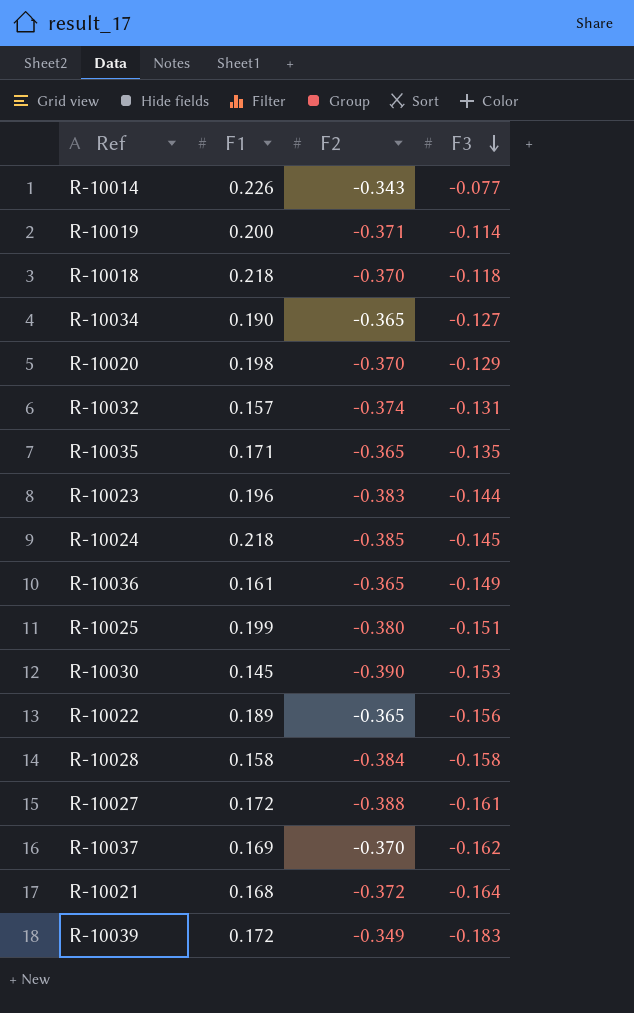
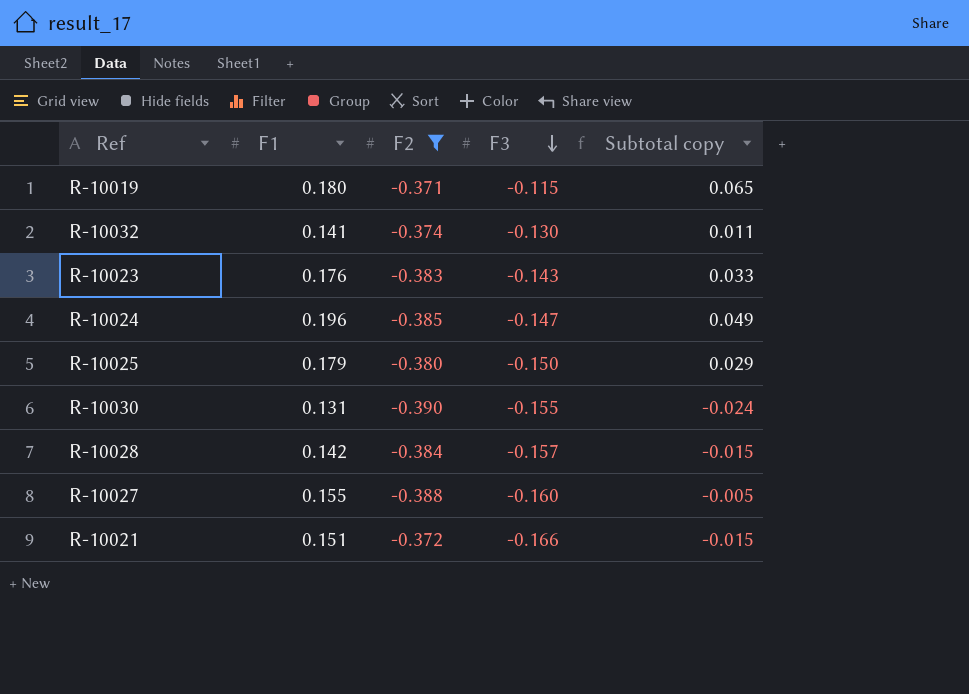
filter: none -> F2 <= -0.371
column Subtotal copy | formula: none -> [F1] + [F3]
R-10019 | F1: 0.200 -> 0.180
R-10019 | F3: -0.114 -> -0.115
R-10032 | F1: 0.157 -> 0.141
R-10032 | F3: -0.131 -> -0.130
R-10023 | F1: 0.196 -> 0.176
R-10023 | F3: -0.144 -> -0.143
R-10024 | F1: 0.218 -> 0.196
R-10024 | F3: -0.145 -> -0.147
R-10025 | F1: 0.199 -> 0.179
R-10025 | F3: -0.151 -> -0.150
R-10030 | F1: 0.145 -> 0.131
R-10030 | F3: -0.153 -> -0.155
R-10028 | F1: 0.158 -> 0.142
R-10028 | F3: -0.158 -> -0.157
R-10027 | F1: 0.172 -> 0.155
R-10027 | F3: -0.161 -> -0.160
R-10021 | F1: 0.168 -> 0.151
R-10021 | F3: -0.164 -> -0.166

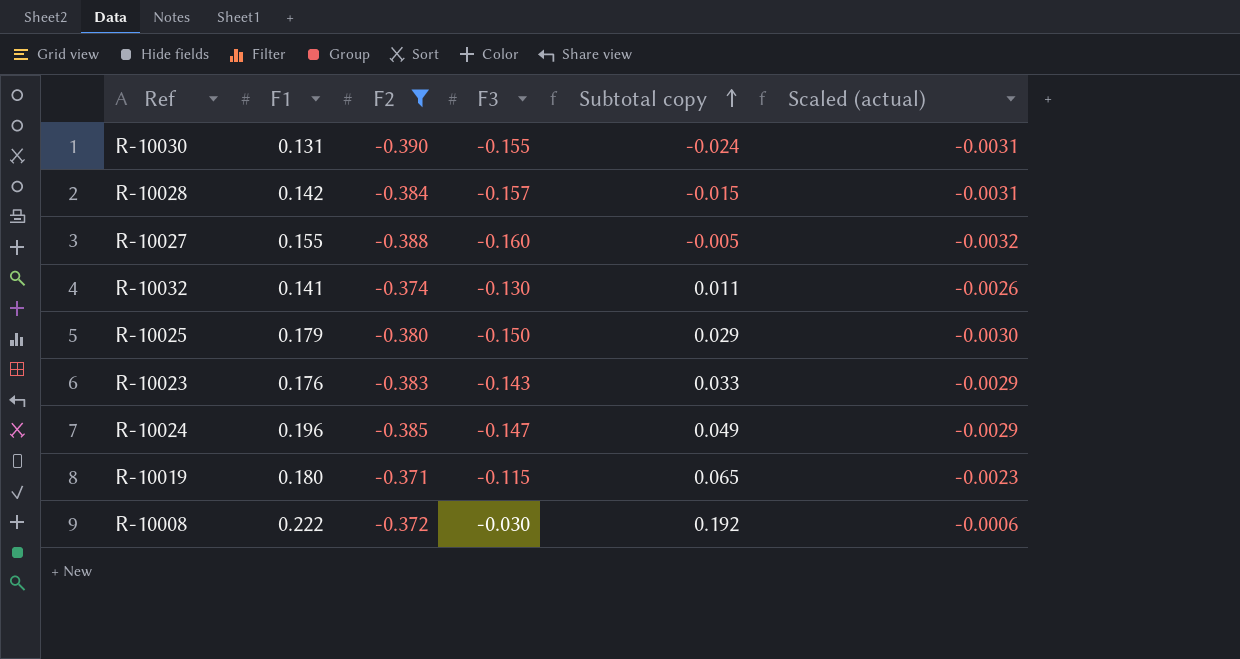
row order: F3 descending -> Subtotal copy ascending
column Scaled (actual) | formula: none -> [F3] * 0.02
row R-10021: 0.151 | -0.372 | -0.166 | -0.015 -> none
row R-10008: none -> 0.222 | -0.372 | -0.030 | 0.192 | -0.0006

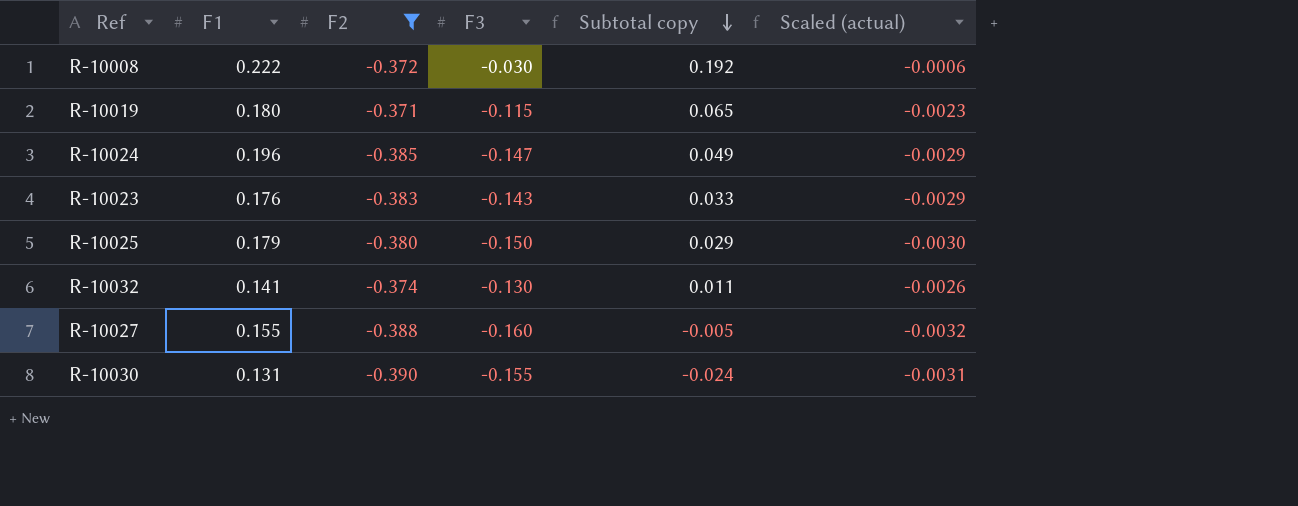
row order: Subtotal copy ascending -> Subtotal copy descending
row R-10028: 0.142 | -0.384 | -0.157 | -0.015 | -0.0031 -> none

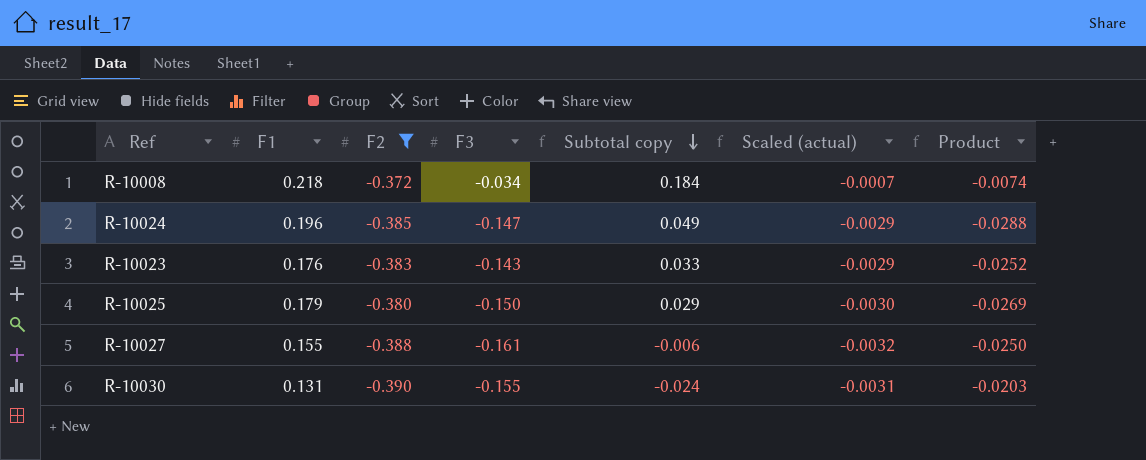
column Product | formula: none -> [F1] * [F3]
row R-10019: 0.180 | -0.371 | -0.115 | 0.065 | -0.0023 -> none
row R-10032: 0.141 | -0.374 | -0.130 | 0.011 | -0.0026 -> none
R-10008 | F1: 0.222 -> 0.218
R-10008 | F3: -0.030 -> -0.034
R-10008 | Subtotal copy: 0.192 -> 0.184
R-10008 | Scaled (actual): -0.0006 -> -0.0007
R-10027 | F3: -0.160 -> -0.161
R-10027 | Subtotal copy: -0.005 -> -0.006

